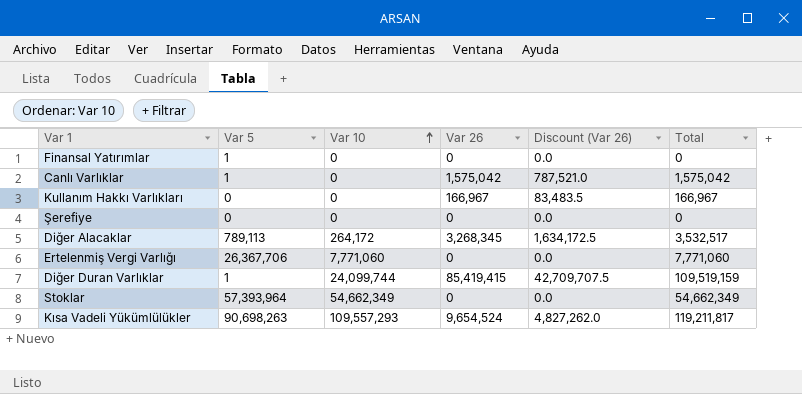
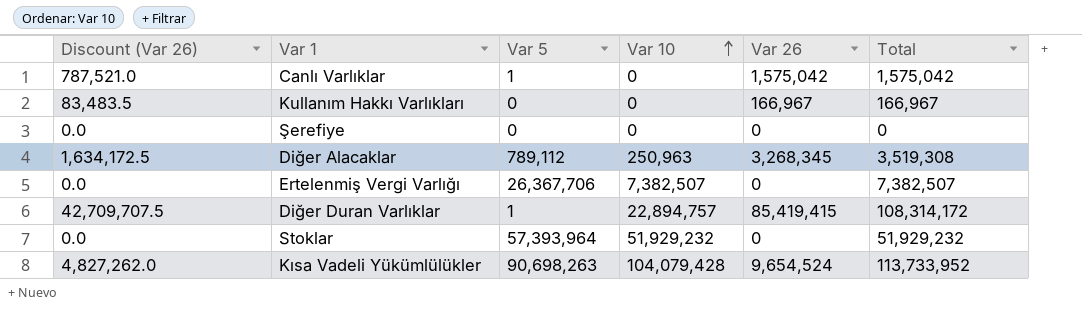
column Discount (Var 26) | position: 5 -> 1
row Finansal Yatırımlar: 1 | 0 | 0 | 0.0 | 0 -> none
Diğer Alacaklar | Var 5: 789,113 -> 789,112
Diğer Alacaklar | Var 10: 264,172 -> 250,963
Diğer Alacaklar | Total: 3,532,517 -> 3,519,308
Ertelenmiş Vergi Varlığı | Var 10: 7,771,060 -> 7,382,507
Ertelenmiş Vergi Varlığı | Total: 7,771,060 -> 7,382,507
Diğer Duran Varlıklar | Var 10: 24,099,744 -> 22,894,757
Diğer Duran Varlıklar | Total: 109,519,159 -> 108,314,172
Stoklar | Var 10: 54,662,349 -> 51,929,232
Stoklar | Total: 54,662,349 -> 51,929,232
Kısa Vadeli Yükümlülükler | Var 10: 109,557,293 -> 104,079,428
Kısa Vadeli Yükümlülükler | Total: 119,211,817 -> 113,733,952

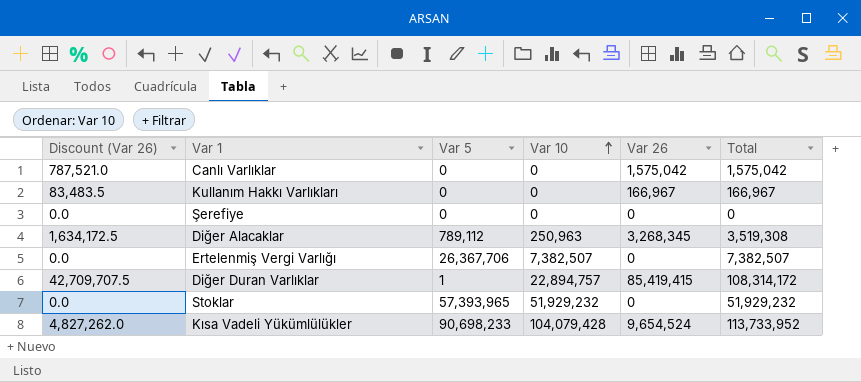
Canlı Varlıklar | Var 5: 1 -> 0
Stoklar | Var 5: 57,393,964 -> 57,393,965
Kısa Vadeli Yükümlülükler | Var 5: 90,698,263 -> 90,698,233

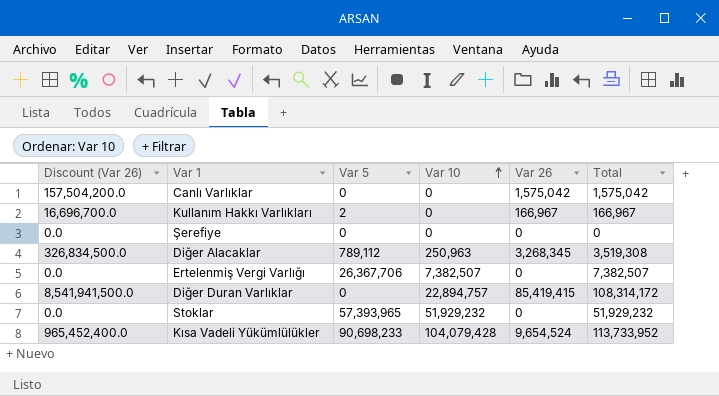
column Discount (Var 26) | formula: [Var 26] * 0.5 -> [Var 26] * 100
Kullanım Hakkı Varlıkları | Var 5: 0 -> 2
Diğer Duran Varlıklar | Var 5: 1 -> 0

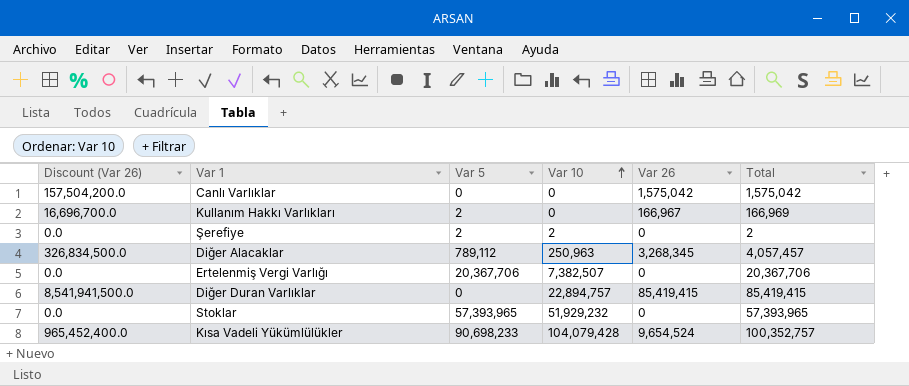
column Total | formula: [Var 10] + [Var 26] -> [Var 5] + [Var 26]
Şerefiye | Var 5: 0 -> 2
Şerefiye | Var 10: 0 -> 2
Ertelenmiş Vergi Varlığı | Var 5: 26,367,706 -> 20,367,706

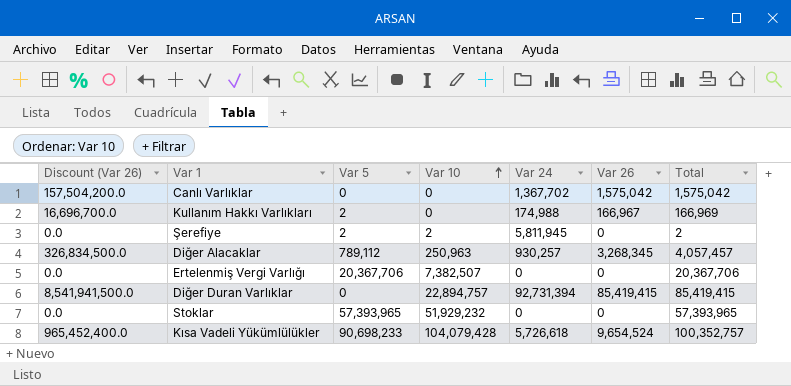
column Var 24 | position: none -> 5

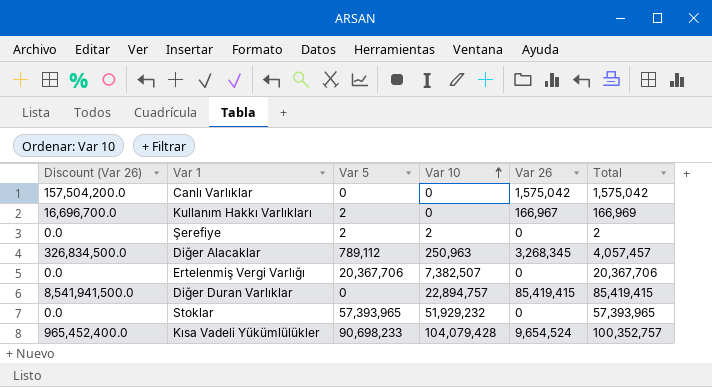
column Var 24 | position: 5 -> none

